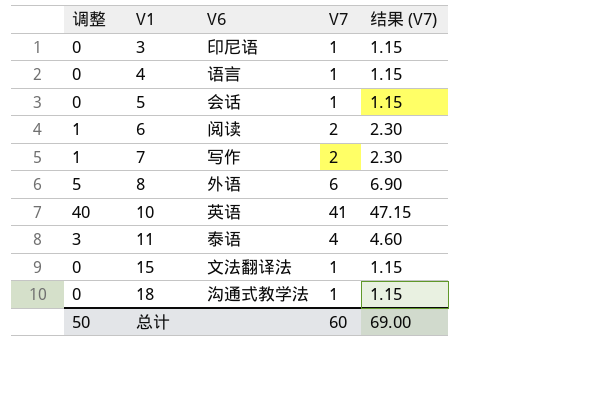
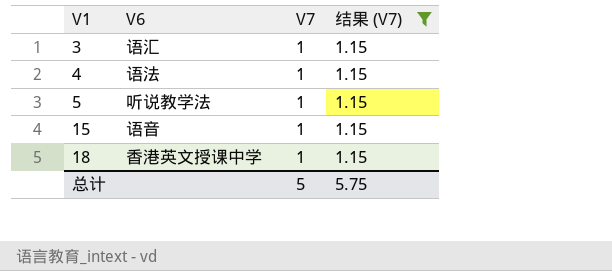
filter: none -> 结果 (V7) = 1.15
column 调整 | formula: [V7] - 1 -> none
3 | V6: 印尼语 -> 语汇
4 | V6: 语言 -> 语法
5 | V6: 会话 -> 听说教学法
15 | V6: 文法翻译法 -> 语音
18 | V6: 沟通式教学法 -> 香港英文授课中学
总计 | V7: 60 -> 5
总计 | 结果 (V7): 69.00 -> 5.75

